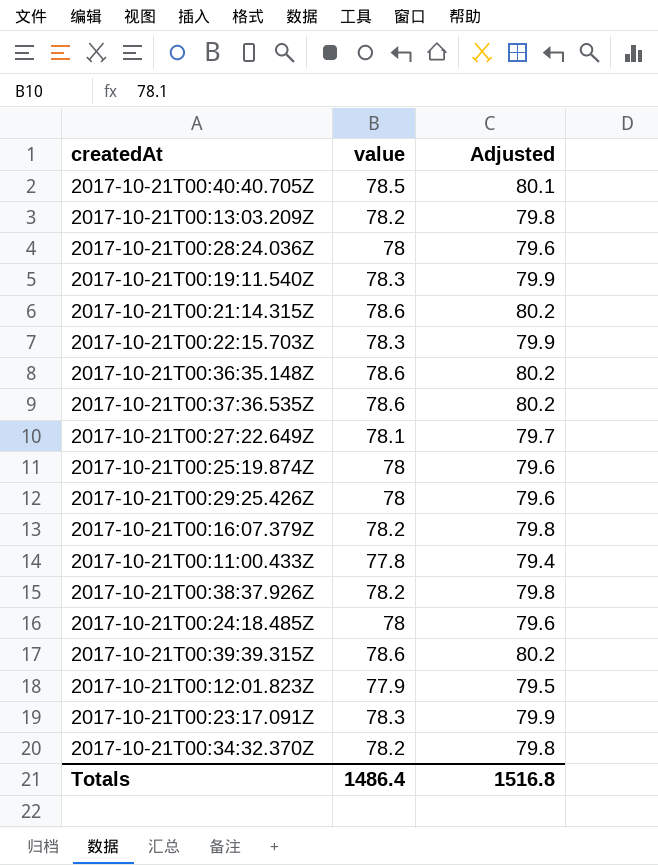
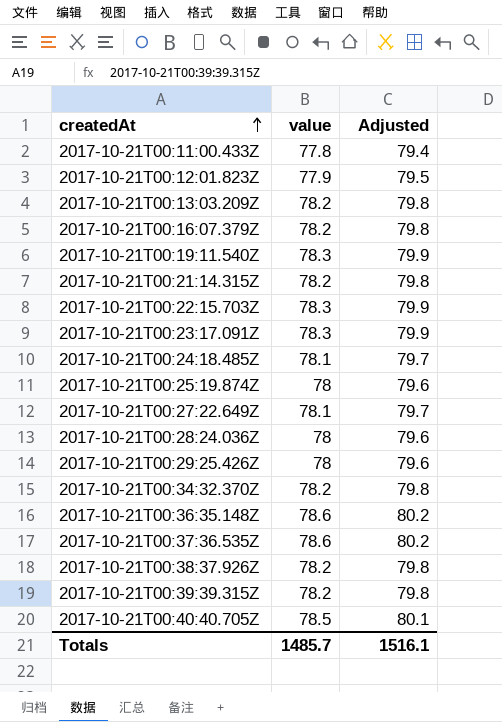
row order: none -> createdAt ascending
2017-10-21T00:21:14.315Z | value: 78.6 -> 78.2
2017-10-21T00:21:14.315Z | Adjusted: 80.2 -> 79.8
2017-10-21T00:24:18.485Z | value: 78 -> 78.1
2017-10-21T00:24:18.485Z | Adjusted: 79.6 -> 79.7
2017-10-21T00:39:39.315Z | value: 78.6 -> 78.2
2017-10-21T00:39:39.315Z | Adjusted: 80.2 -> 79.8
Totals | value: 1486.4 -> 1485.7
Totals | Adjusted: 1516.8 -> 1516.1

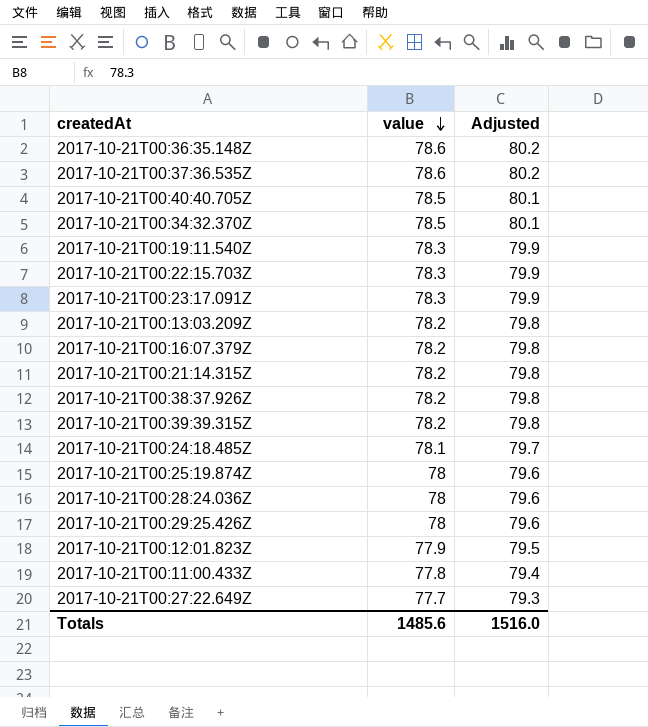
row order: createdAt ascending -> value descending
2017-10-21T00:34:32.370Z | value: 78.2 -> 78.5
2017-10-21T00:34:32.370Z | Adjusted: 79.8 -> 80.1
2017-10-21T00:27:22.649Z | value: 78.1 -> 77.7
2017-10-21T00:27:22.649Z | Adjusted: 79.7 -> 79.3
Totals | value: 1485.7 -> 1485.6
Totals | Adjusted: 1516.1 -> 1516.0

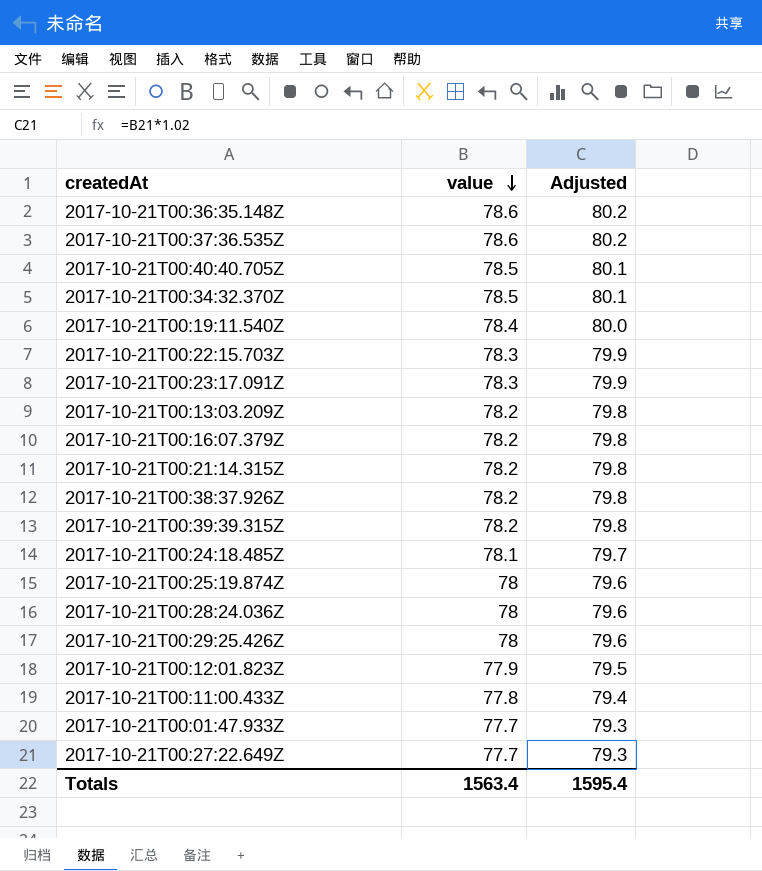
2017-10-21T00:19:11.540Z | value: 78.3 -> 78.4
2017-10-21T00:19:11.540Z | Adjusted: 79.9 -> 80.0
row 2017-10-21T00:01:47.933Z: none -> 77.7 | 79.3
Totals | value: 1485.6 -> 1563.4
Totals | Adjusted: 1516.0 -> 1595.4

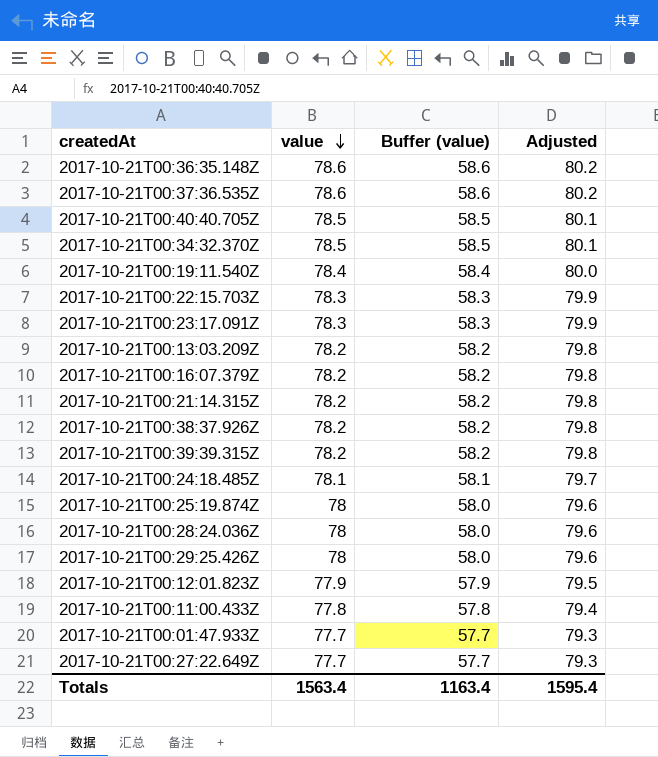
column Buffer (value) | formula: none -> [value] - 20

